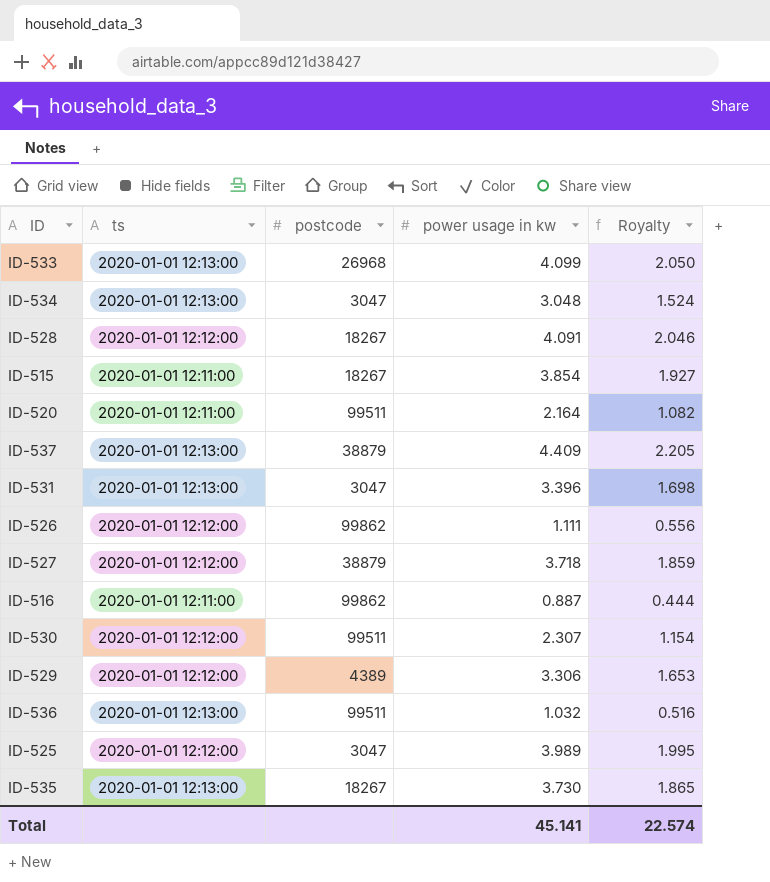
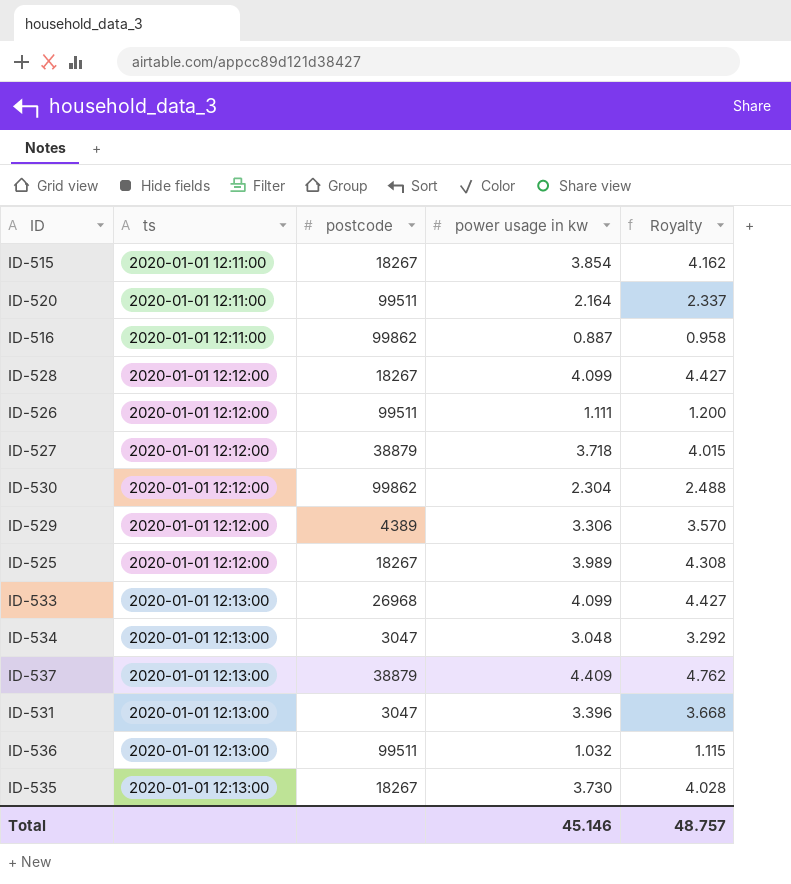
row order: none -> ts ascending
column Royalty | formula: [power usage in kw] * 0.5 -> [power usage in kw] * 1.08
ID-528 | power usage in kw: 4.091 -> 4.099
ID-526 | postcode: 99862 -> 99511
ID-530 | postcode: 99511 -> 99862
ID-530 | power usage in kw: 2.307 -> 2.304
ID-525 | postcode: 3047 -> 18267
Total | power usage in kw: 45.141 -> 45.146
Total | Royalty: 22.574 -> 48.757

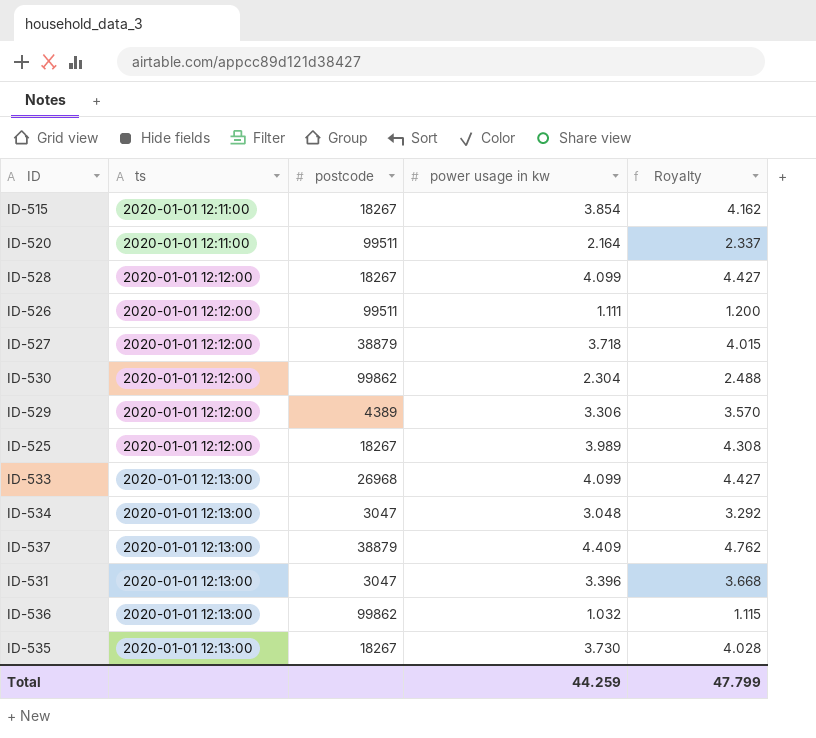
row ID-516: 2020-01-01 12:11:00 | 99862 | 0.887 | 0.958 -> none
ID-536 | postcode: 99511 -> 99862
Total | power usage in kw: 45.146 -> 44.259
Total | Royalty: 48.757 -> 47.799

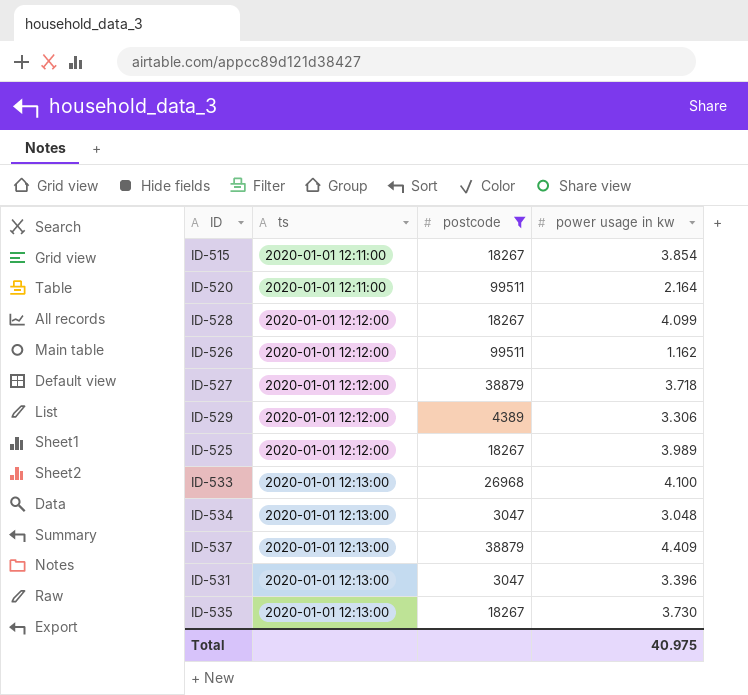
filter: none -> postcode != 99862
column Royalty | formula: [power usage in kw] * 1.08 -> none
ID-526 | power usage in kw: 1.111 -> 1.162
ID-533 | power usage in kw: 4.099 -> 4.100
Total | power usage in kw: 44.259 -> 40.975

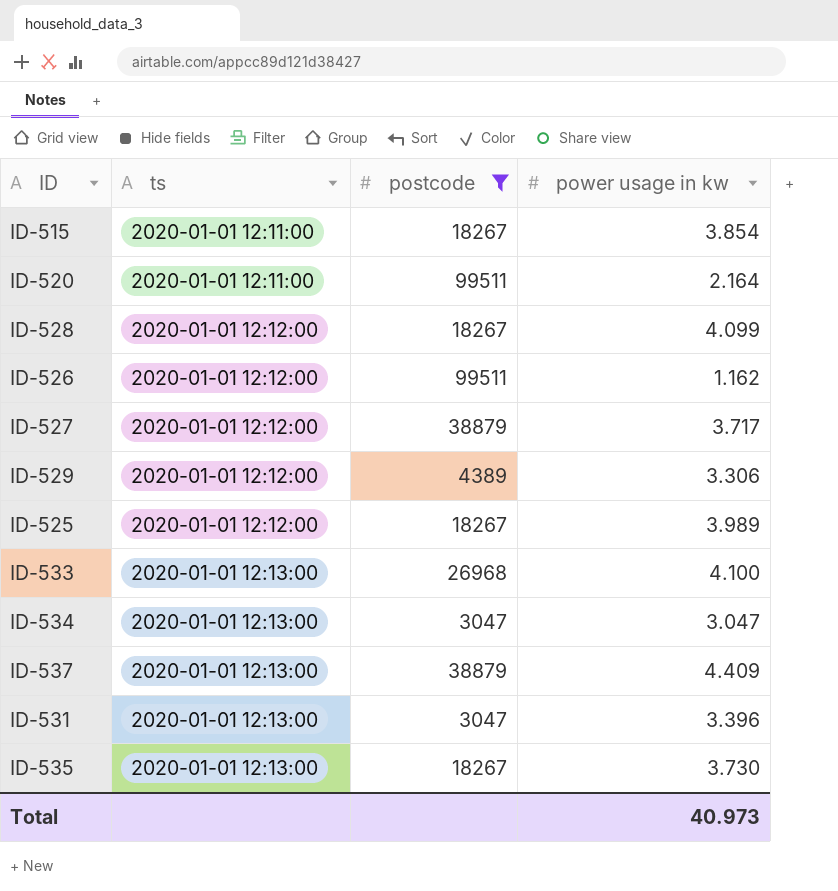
ID-527 | power usage in kw: 3.718 -> 3.717
ID-534 | power usage in kw: 3.048 -> 3.047
Total | power usage in kw: 40.975 -> 40.973

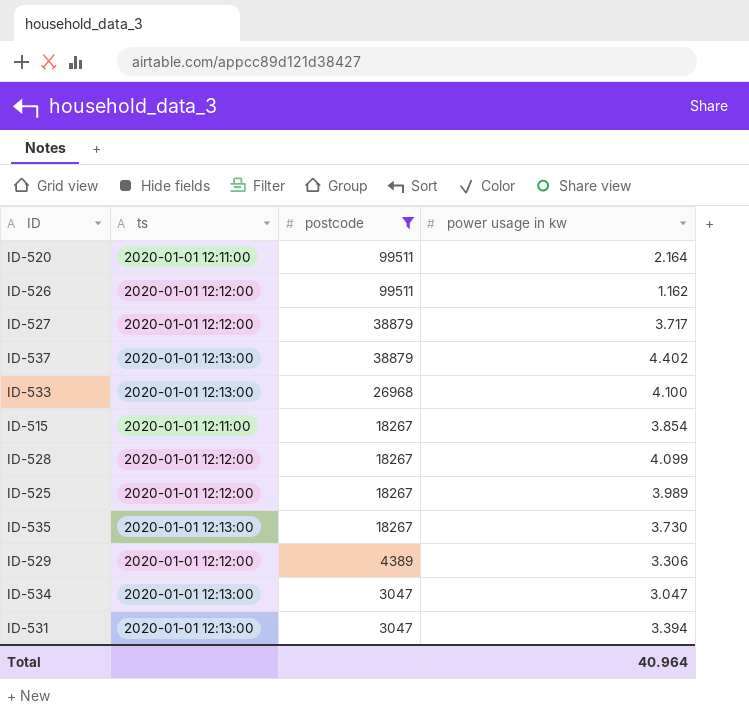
row order: ts ascending -> postcode descending
ID-537 | power usage in kw: 4.409 -> 4.402
ID-531 | power usage in kw: 3.396 -> 3.394
Total | power usage in kw: 40.973 -> 40.964

